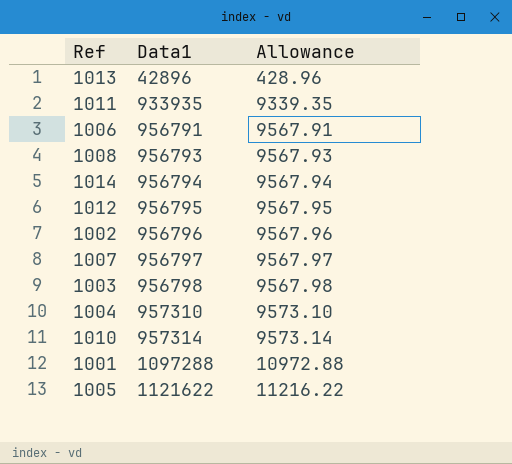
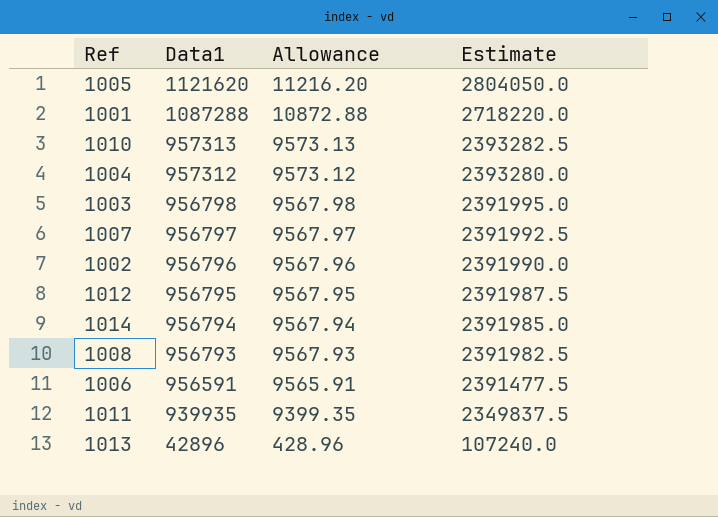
row order: Data1 ascending -> Data1 descending
column Estimate | formula: none -> [Data1] * 2.5
1005 | Data1: 1121622 -> 1121620
1005 | Allowance: 11216.22 -> 11216.20
1001 | Data1: 1097288 -> 1087288
1001 | Allowance: 10972.88 -> 10872.88
1010 | Data1: 957314 -> 957313
1010 | Allowance: 9573.14 -> 9573.13
1004 | Data1: 957310 -> 957312
1004 | Allowance: 9573.10 -> 9573.12
1006 | Data1: 956791 -> 956591
1006 | Allowance: 9567.91 -> 9565.91
1011 | Data1: 933935 -> 939935
1011 | Allowance: 9339.35 -> 9399.35

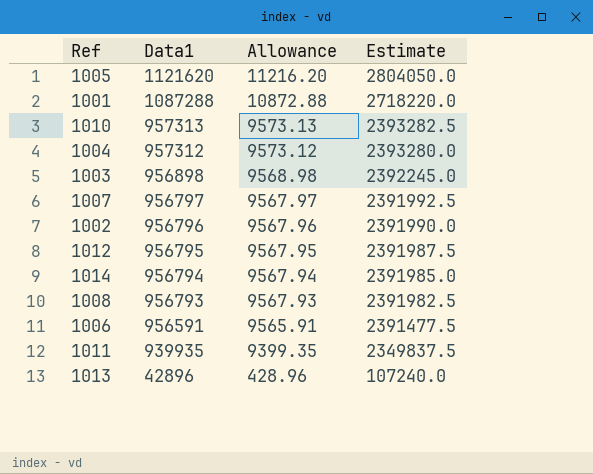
1003 | Data1: 956798 -> 956898
1003 | Allowance: 9567.98 -> 9568.98
1003 | Estimate: 2391995.0 -> 2392245.0

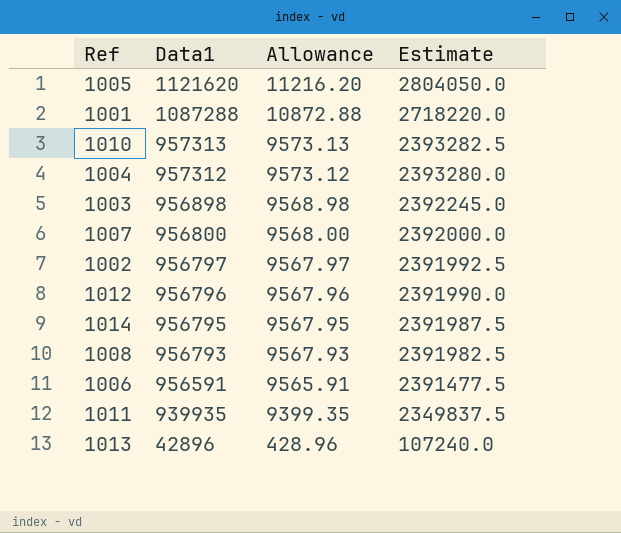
1007 | Data1: 956797 -> 956800
1007 | Allowance: 9567.97 -> 9568.00
1007 | Estimate: 2391992.5 -> 2392000.0
1002 | Data1: 956796 -> 956797
1002 | Allowance: 9567.96 -> 9567.97
1002 | Estimate: 2391990.0 -> 2391992.5
1012 | Data1: 956795 -> 956796
1012 | Allowance: 9567.95 -> 9567.96
1012 | Estimate: 2391987.5 -> 2391990.0
1014 | Data1: 956794 -> 956795
1014 | Allowance: 9567.94 -> 9567.95
1014 | Estimate: 2391985.0 -> 2391987.5

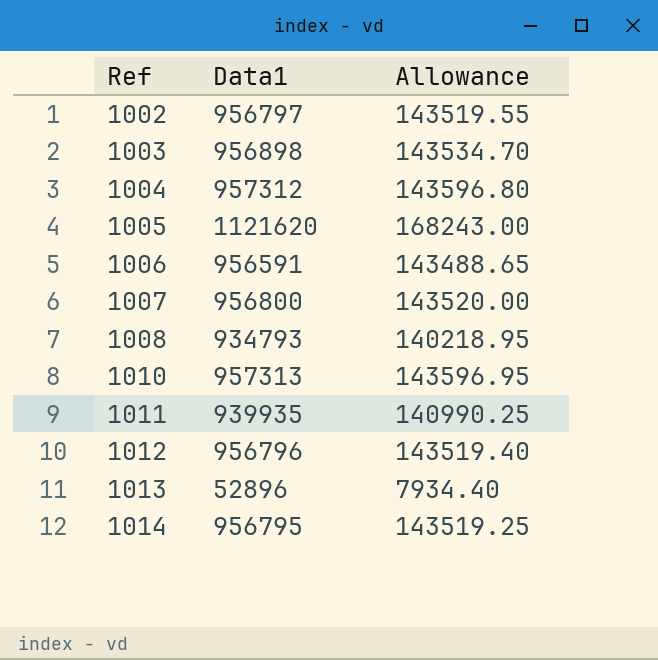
row order: Data1 descending -> Ref ascending
column Estimate | formula: [Data1] * 2.5 -> none
column Allowance | formula: [Data1] * 0.01 -> [Data1] * 0.15
row 1001: 1087288 | 10872.88 | 2718220.0 -> none
1008 | Data1: 956793 -> 934793
1013 | Data1: 42896 -> 52896

